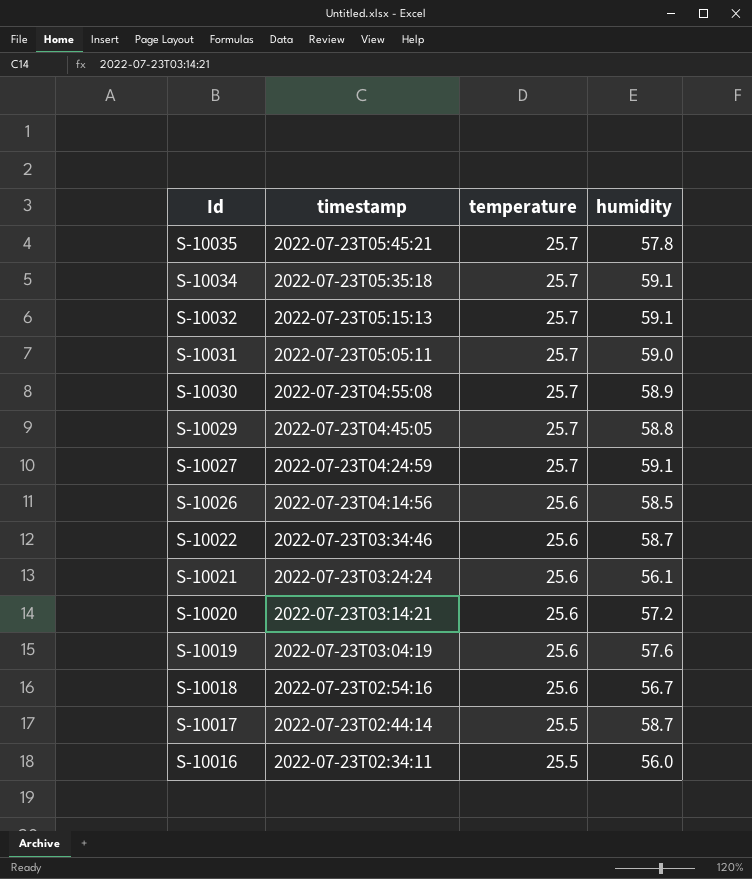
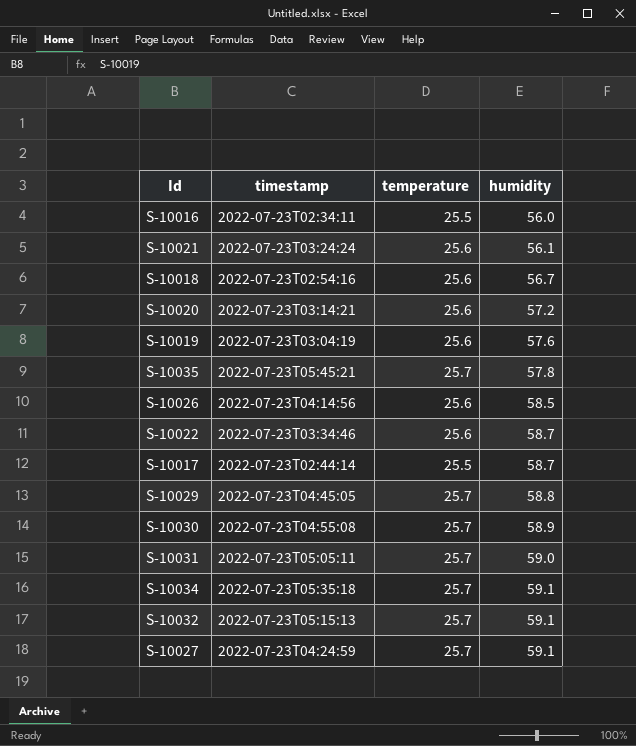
row order: Id descending -> humidity ascending

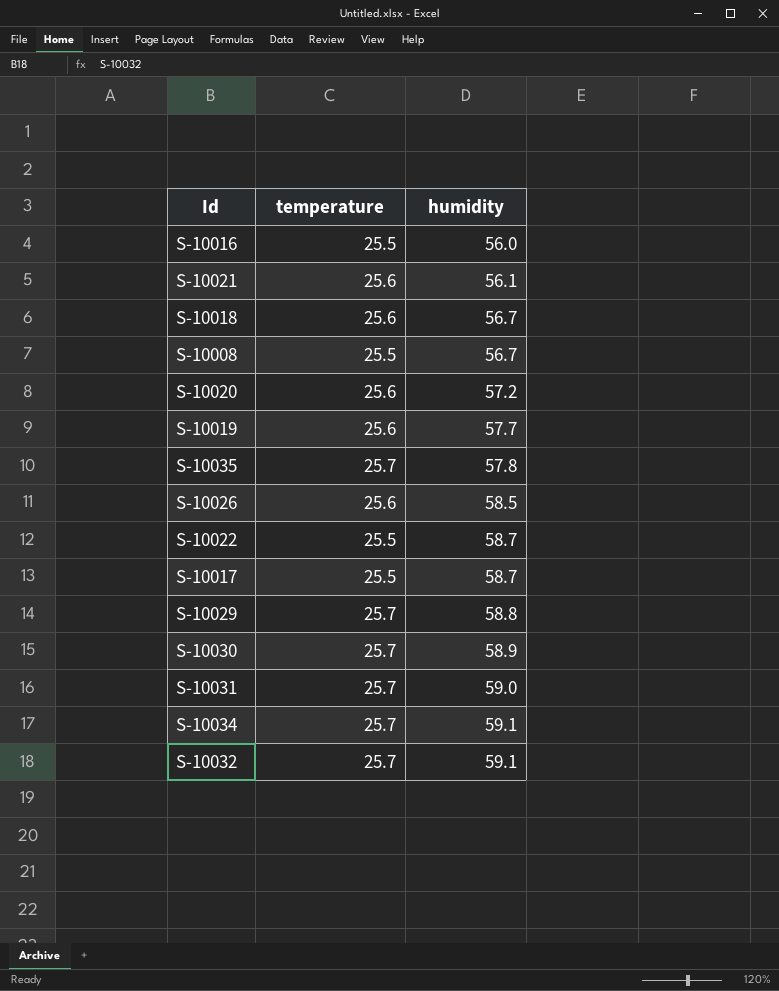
column timestamp | position: 2 -> none
row S-10027: 2022-07-23T04:24:59 | 25.7 | 59.1 -> none
row S-10008: none -> 25.5 | 56.7
S-10019 | humidity: 57.6 -> 57.7
S-10022 | temperature: 25.6 -> 25.5

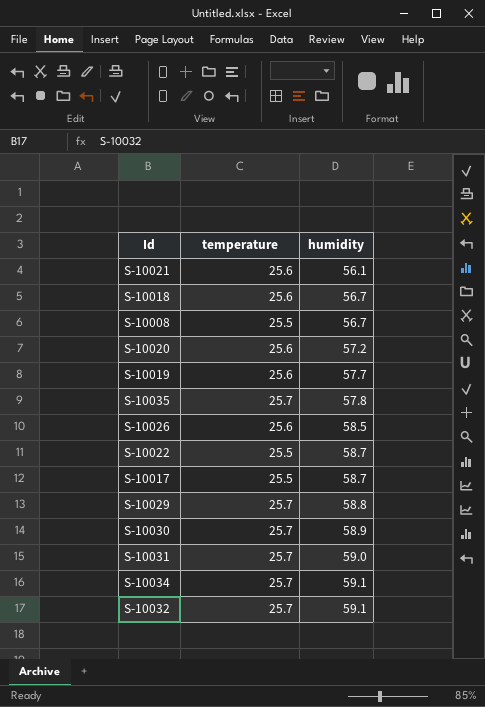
row S-10016: 25.5 | 56.0 -> none

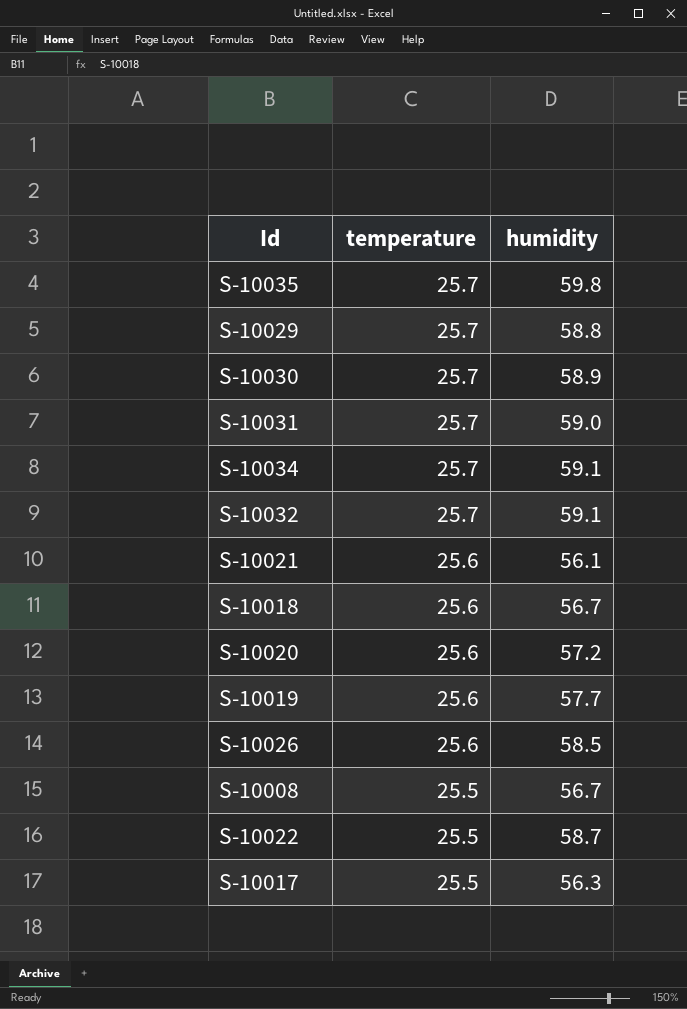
row order: humidity ascending -> temperature descending
S-10035 | humidity: 57.8 -> 59.8
S-10017 | humidity: 58.7 -> 56.3

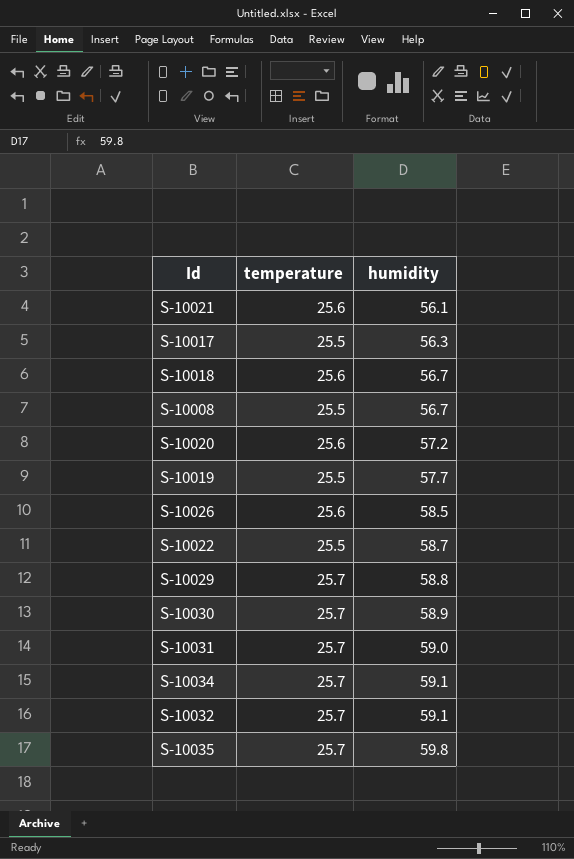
row order: temperature descending -> humidity ascending
S-10019 | temperature: 25.6 -> 25.5

